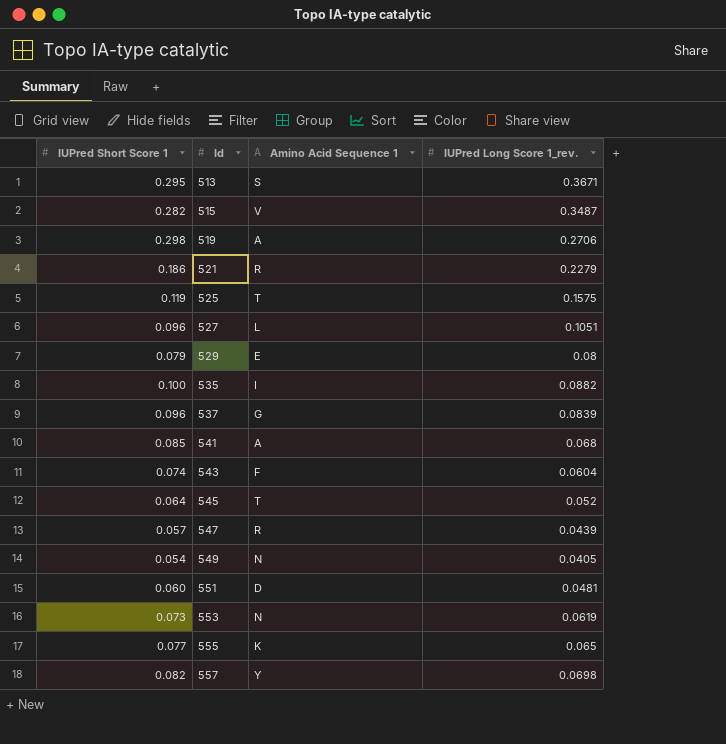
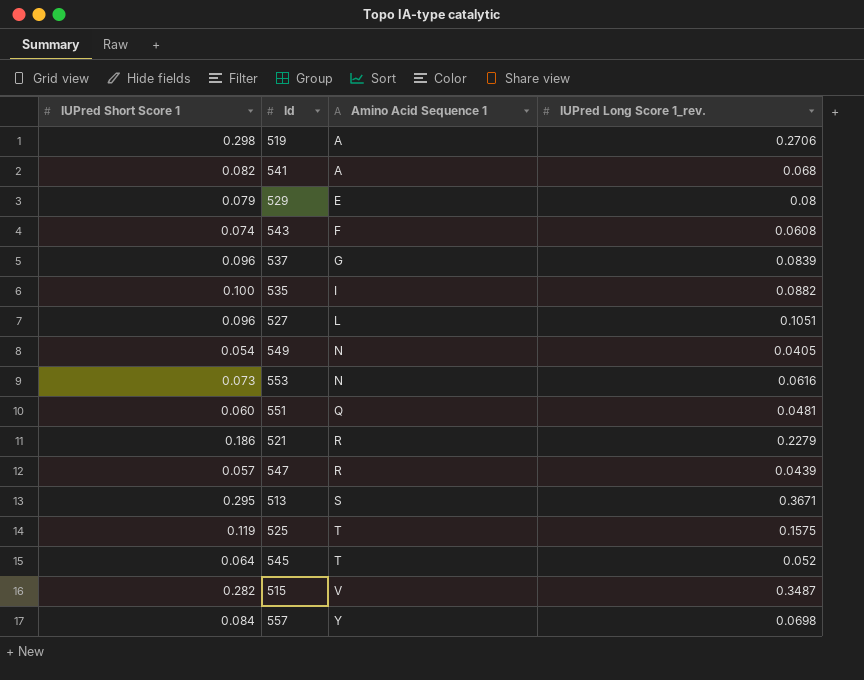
row order: Id ascending -> Amino Acid Sequence 1 ascending
row 555: 0.077 | K | 0.065 -> none
541 | IUPred Short Score 1: 0.085 -> 0.082
543 | IUPred Long Score 1_rev.: 0.0604 -> 0.0608
553 | IUPred Long Score 1_rev.: 0.0619 -> 0.0616
551 | Amino Acid Sequence 1: D -> Q
557 | IUPred Short Score 1: 0.082 -> 0.084

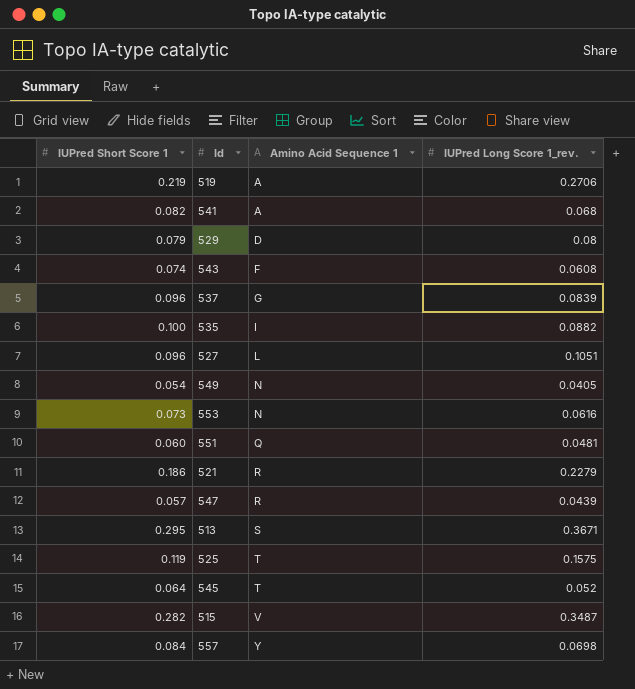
519 | IUPred Short Score 1: 0.298 -> 0.219
529 | Amino Acid Sequence 1: E -> D

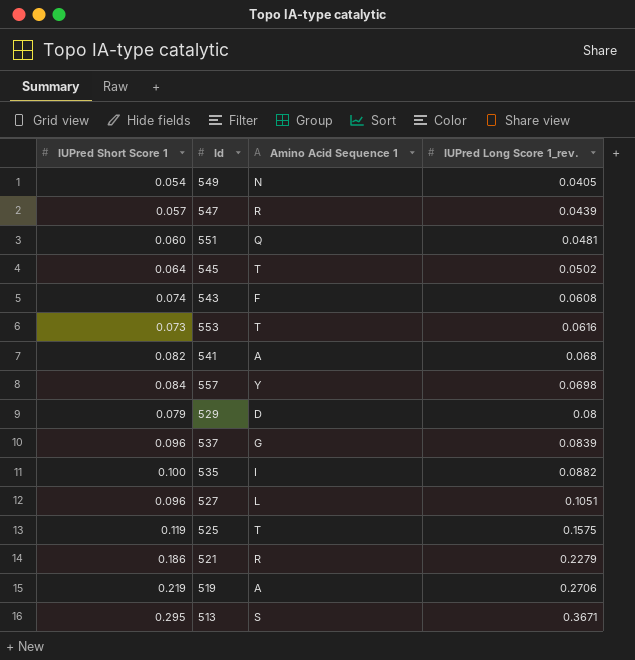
row order: Amino Acid Sequence 1 ascending -> IUPred Long Score 1_rev. ascending
row 515: 0.282 | V | 0.3487 -> none
545 | IUPred Long Score 1_rev.: 0.052 -> 0.0502
553 | Amino Acid Sequence 1: N -> T

